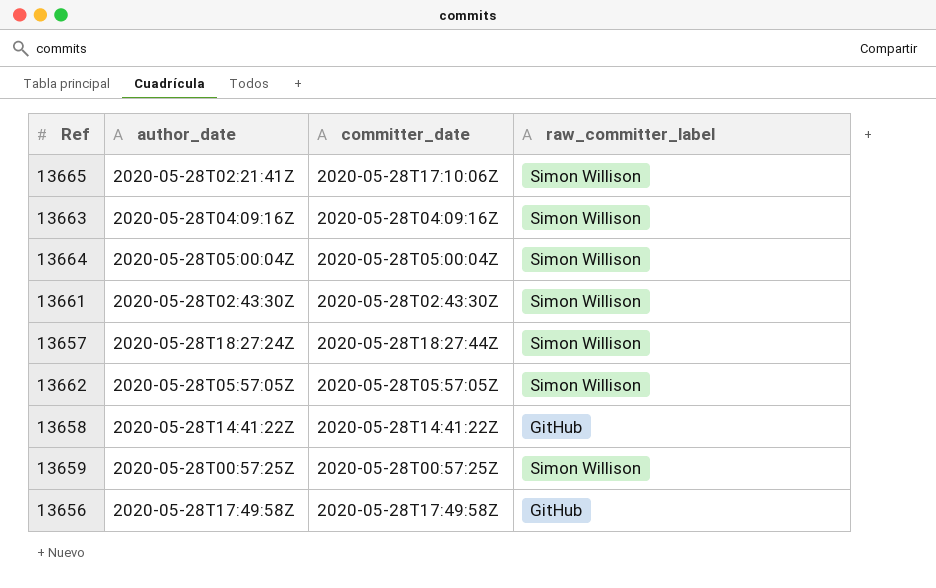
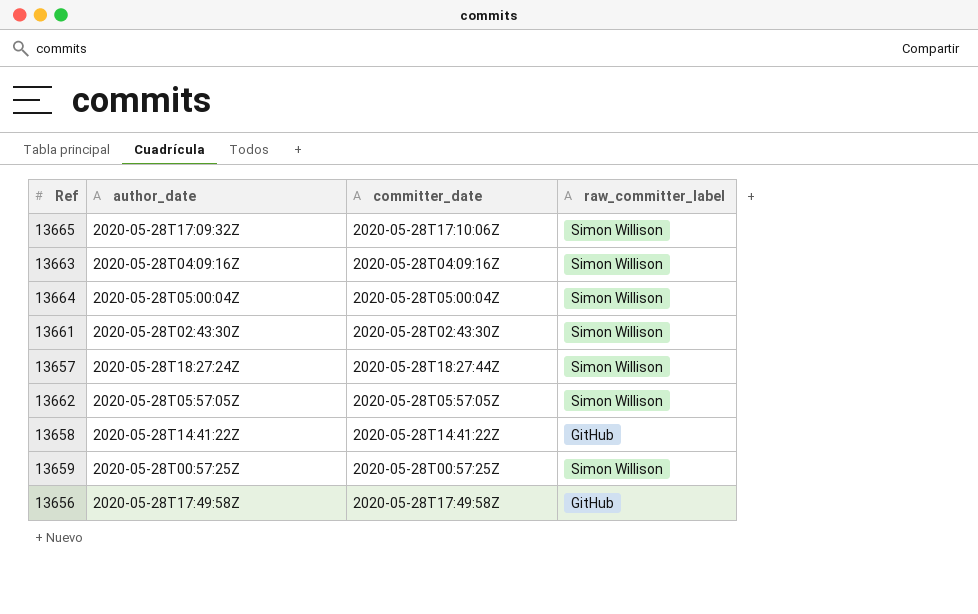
13665 | author_date: 2020-05-28T02:21:41Z -> 2020-05-28T17:09:32Z

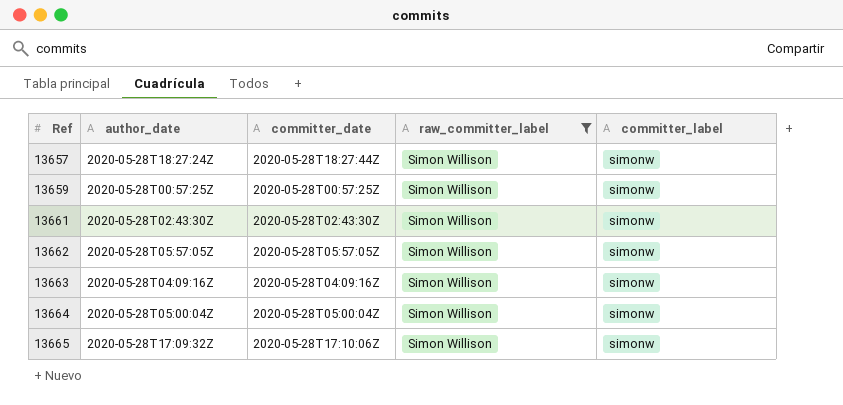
filter: none -> raw_committer_label = Simon Willison
row order: none -> Ref ascending
column committer_label | position: none -> 5

